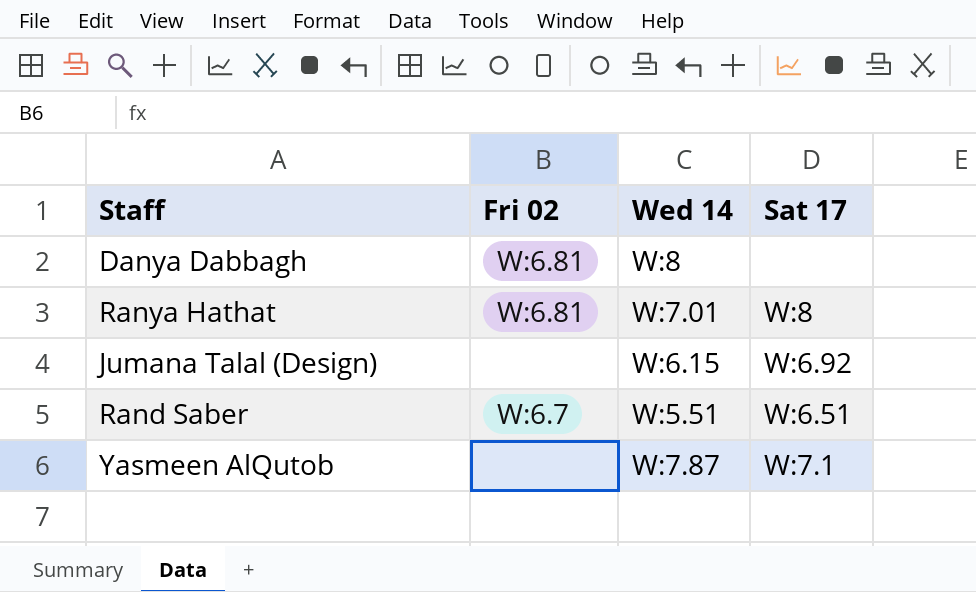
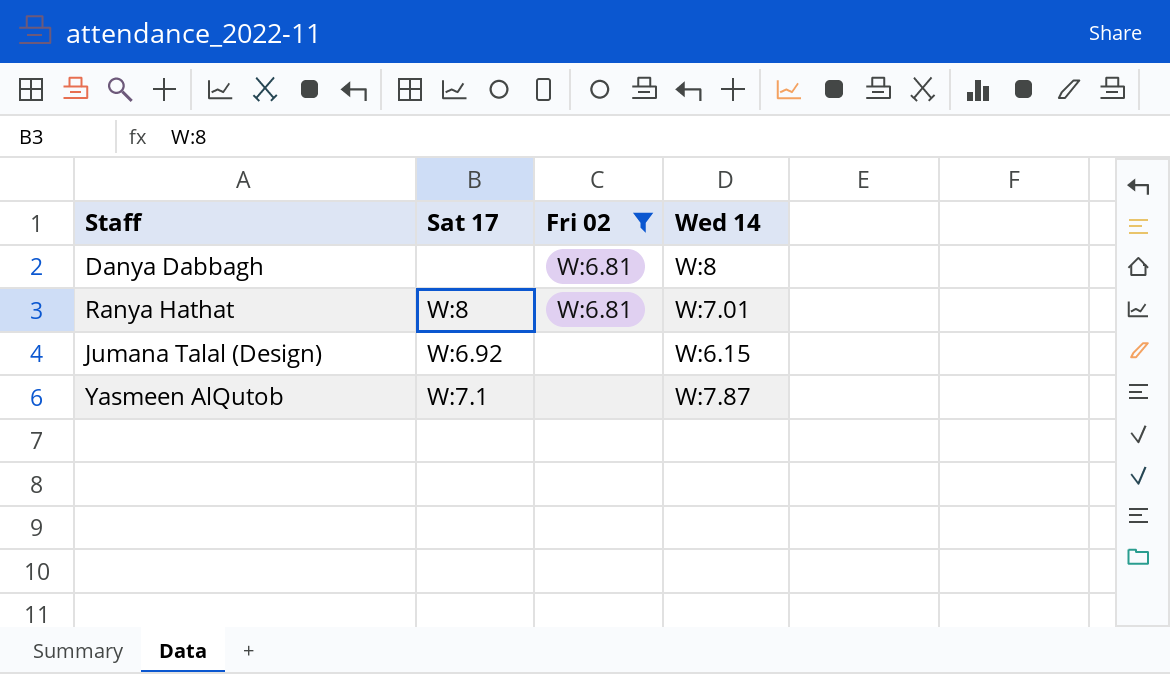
filter: none -> Fri 02 != W:6.7
column Sat 17 | position: 4 -> 2

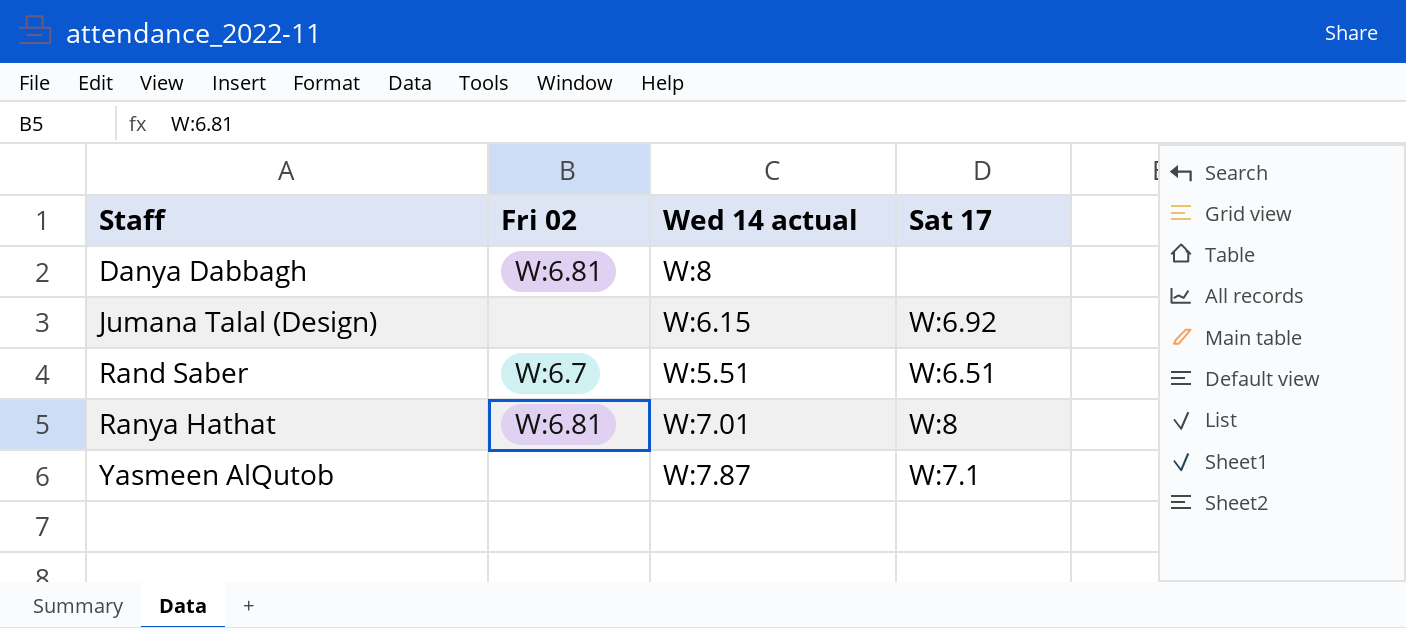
filter: Fri 02 != W:6.7 -> none
row order: none -> Staff ascending
column name: Wed 14 -> Wed 14 actual
column Sat 17 | position: 2 -> 4

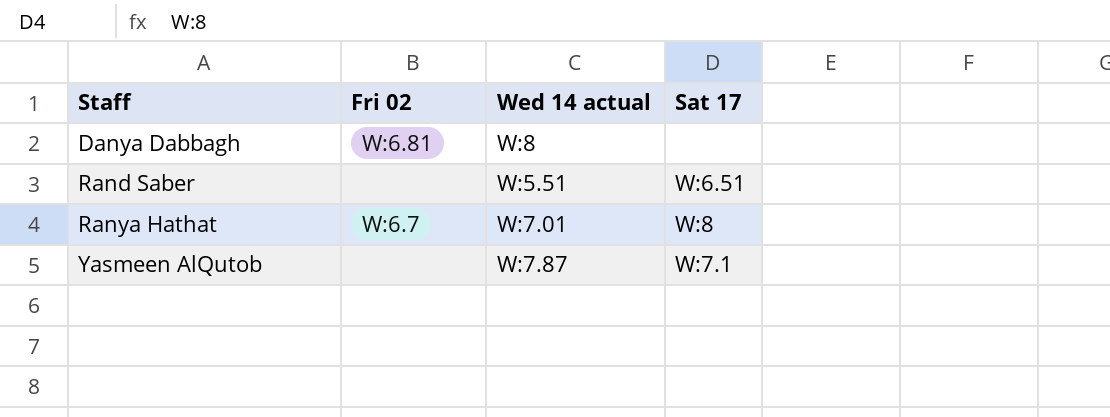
row Jumana Talal (Design): none | W:6.15 | W:6.92 -> none
Rand Saber | Fri 02: W:6.7 -> none
Ranya Hathat | Fri 02: W:6.81 -> W:6.7

